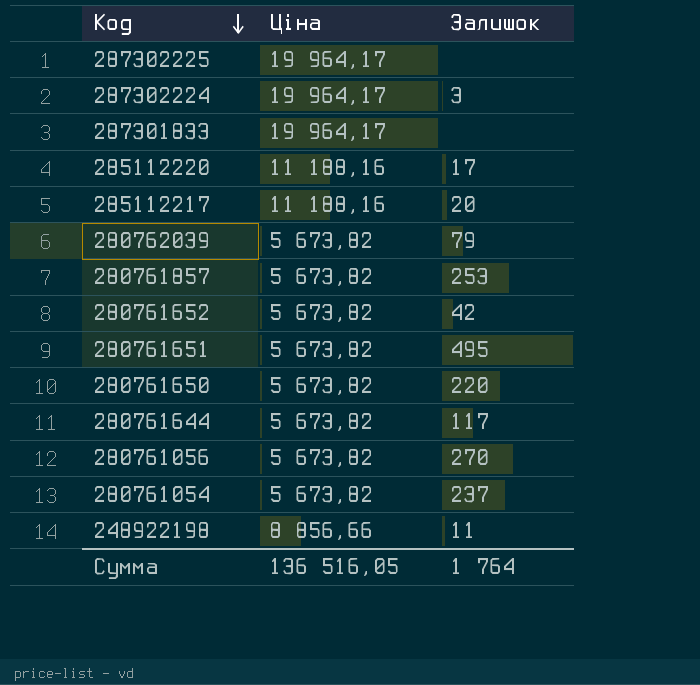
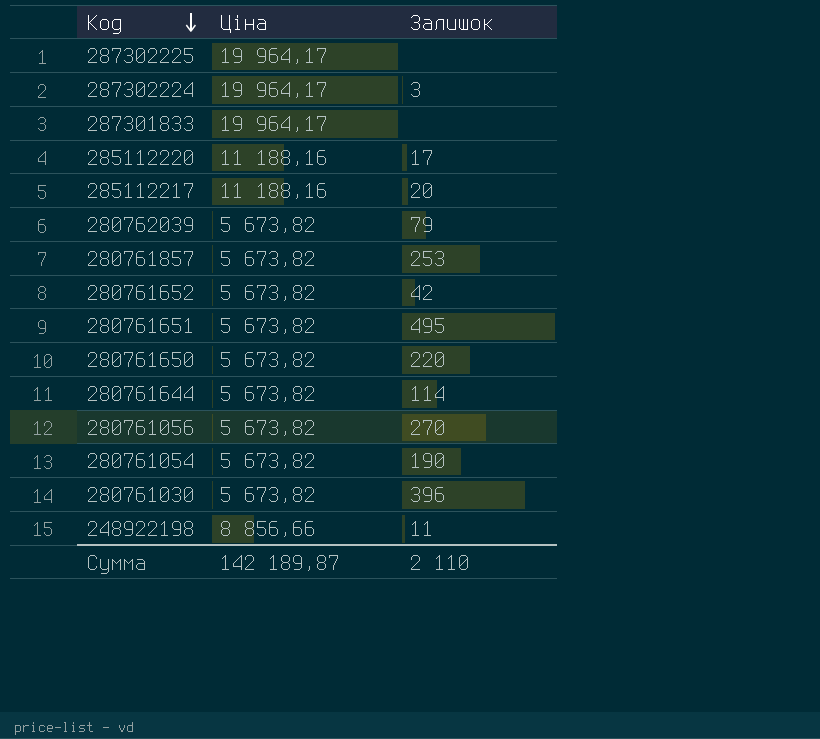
280761644 | Залишок: 117 -> 114
280761054 | Залишок: 237 -> 190
row 280761030: none -> 5 673,82 | 396
Сумма | Ціна: 136 516,05 -> 142 189,87
Сумма | Залишок: 1 764 -> 2 110

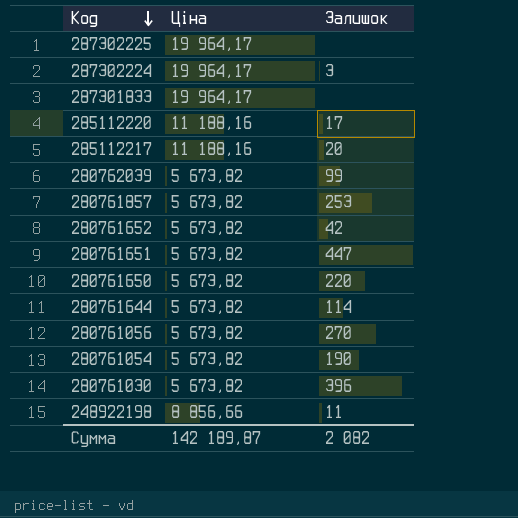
280762039 | Залишок: 79 -> 99
280761651 | Залишок: 495 -> 447
Сумма | Залишок: 2 110 -> 2 082

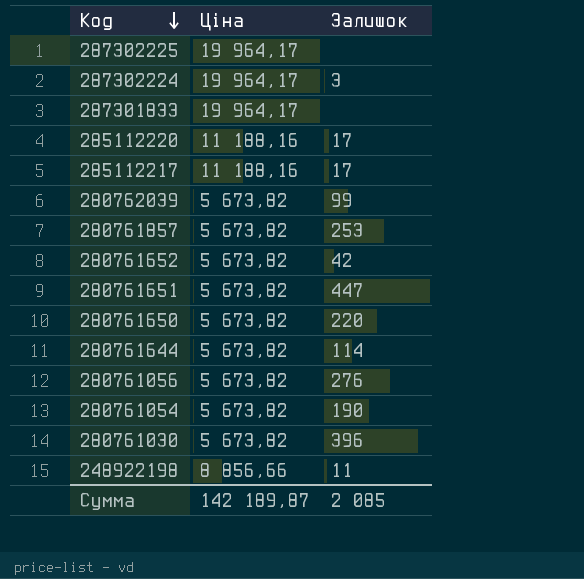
285112217 | Залишок: 20 -> 17
280761056 | Залишок: 270 -> 276
Сумма | Залишок: 2 082 -> 2 085

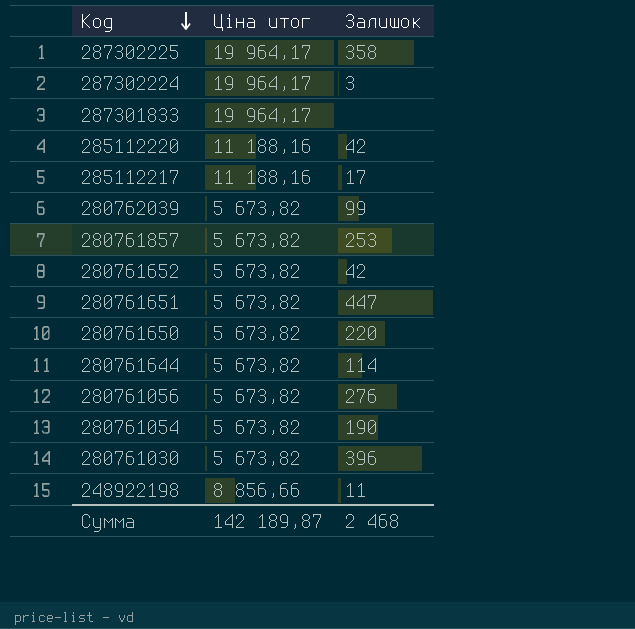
column name: Ціна -> Ціна итог
287302225 | Залишок: none -> 358
285112220 | Залишок: 17 -> 42
Сумма | Залишок: 2 085 -> 2 468

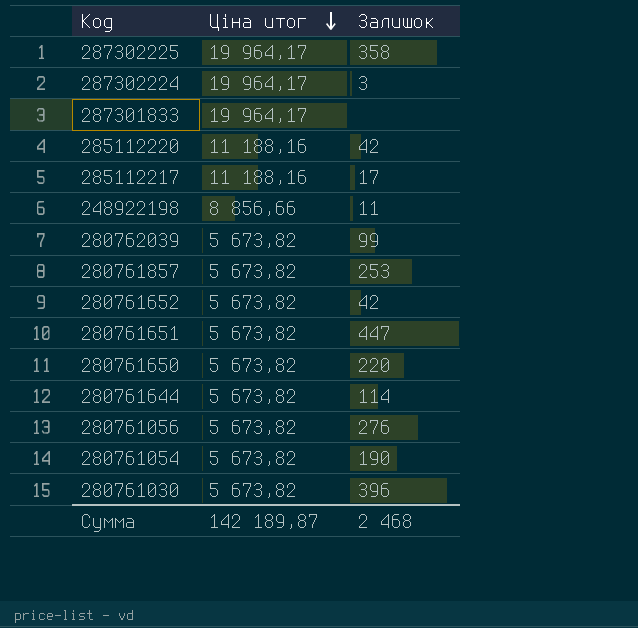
row order: Код descending -> Ціна итог descending

